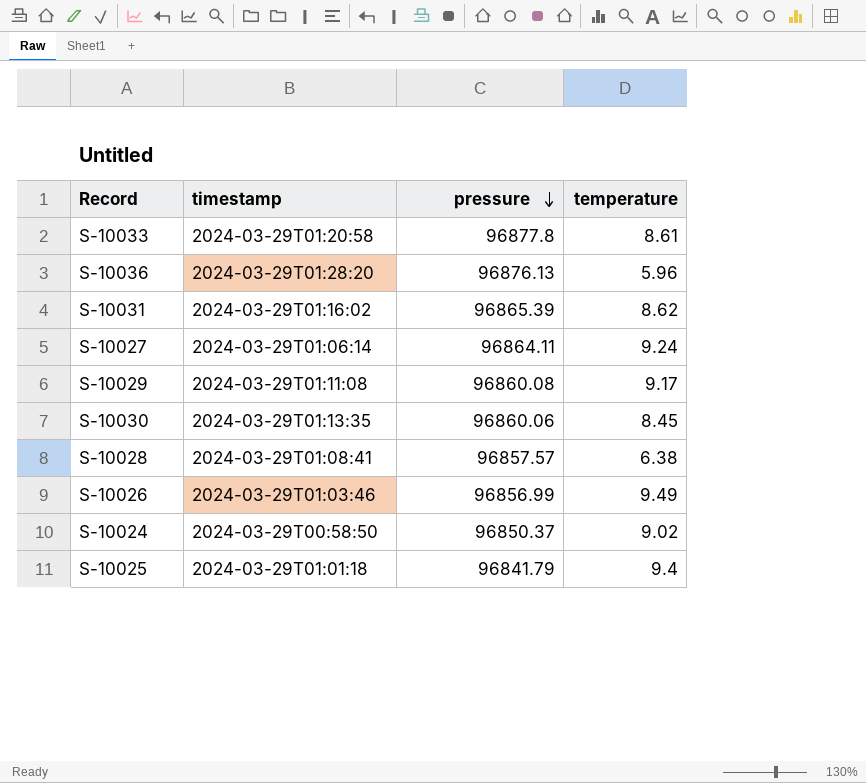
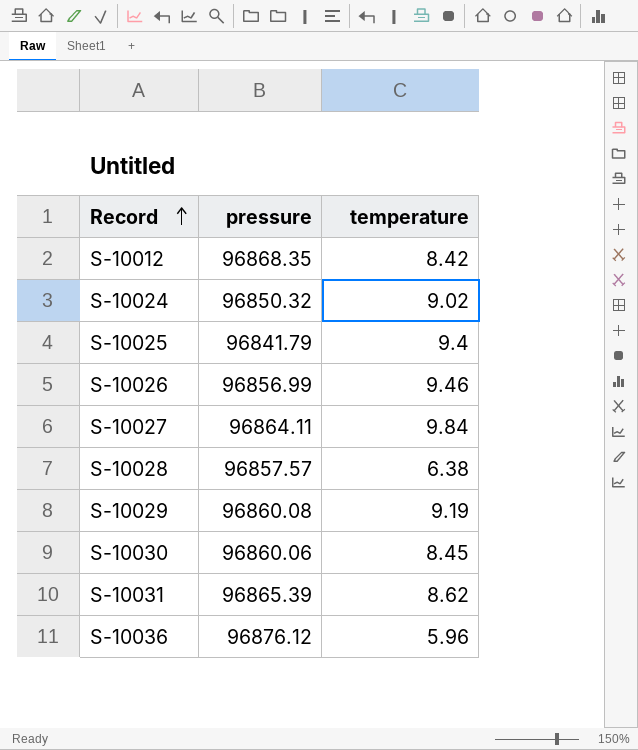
row order: pressure descending -> Record ascending
column timestamp | position: 2 -> none
row S-10033: 2024-03-29T01:20:58 | 96877.8 | 8.61 -> none
row S-10012: none -> 96868.35 | 8.42
S-10024 | pressure: 96850.37 -> 96850.32
S-10026 | temperature: 9.49 -> 9.46
S-10027 | temperature: 9.24 -> 9.84
S-10029 | temperature: 9.17 -> 9.19
S-10036 | pressure: 96876.13 -> 96876.12

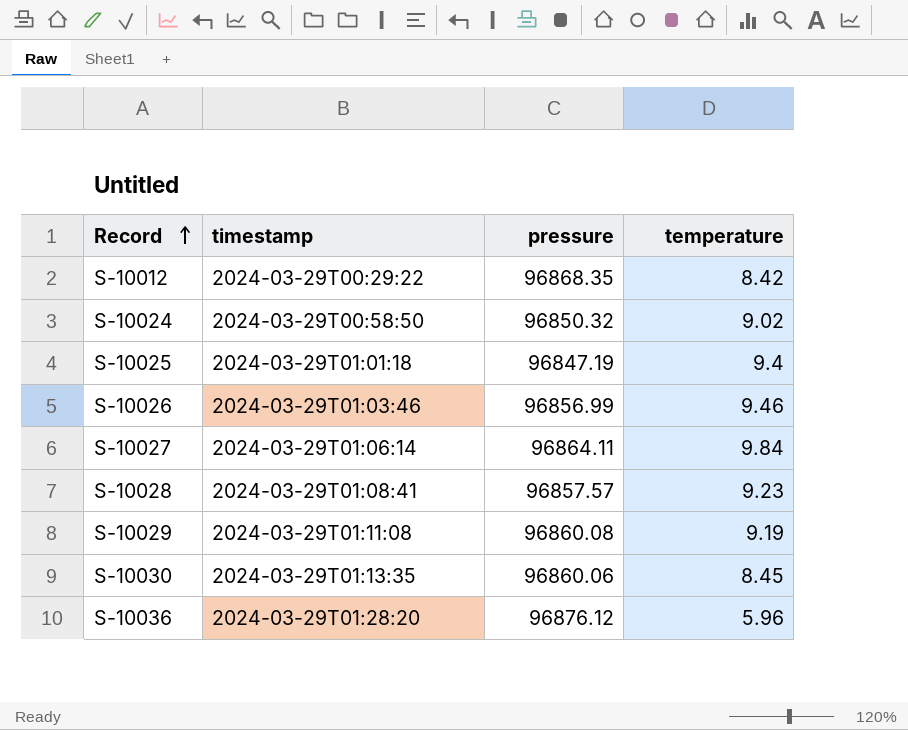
column timestamp | position: none -> 2
row S-10031: 96865.39 | 8.62 -> none
S-10025 | pressure: 96841.79 -> 96847.19
S-10028 | temperature: 6.38 -> 9.23

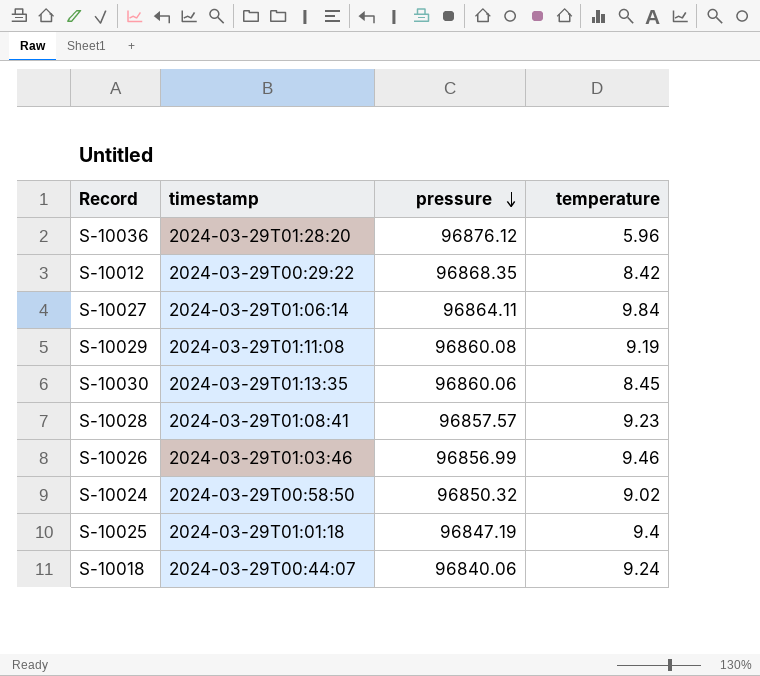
row order: Record ascending -> pressure descending
row S-10018: none -> 2024-03-29T00:44:07 | 96840.06 | 9.24

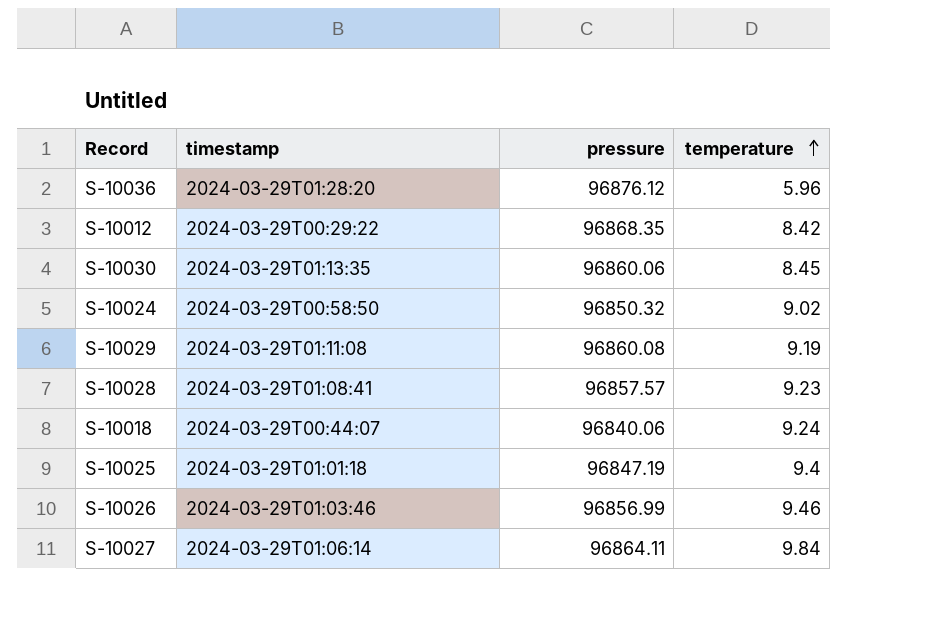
row order: pressure descending -> temperature ascending

